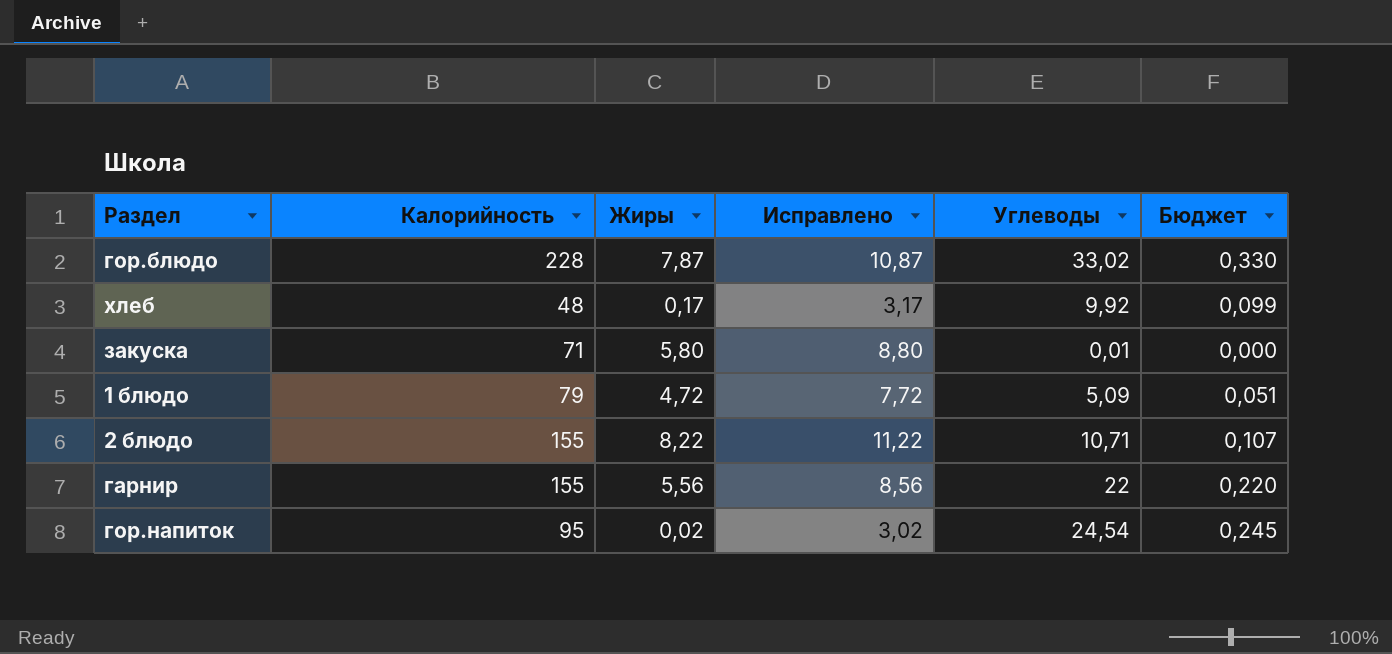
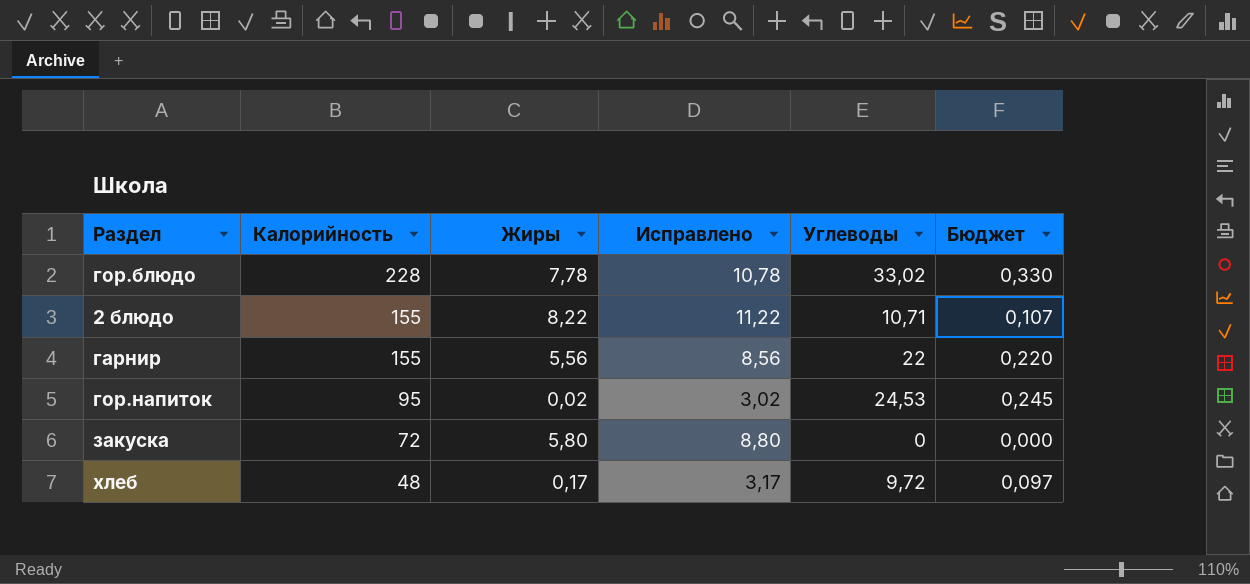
row order: none -> Калорийность descending
row 1 блюдо: 79 | 4,72 | 7,72 | 5,09 | 0,051 -> none
гор.блюдо | Жиры: 7,87 -> 7,78
гор.блюдо | Исправлено: 10,87 -> 10,78
гор.напиток | Углеводы: 24,54 -> 24,53
закуска | Калорийность: 71 -> 72
закуска | Углеводы: 0,01 -> 0
хлеб | Углеводы: 9,92 -> 9,72
хлеб | Бюджет: 0,099 -> 0,097

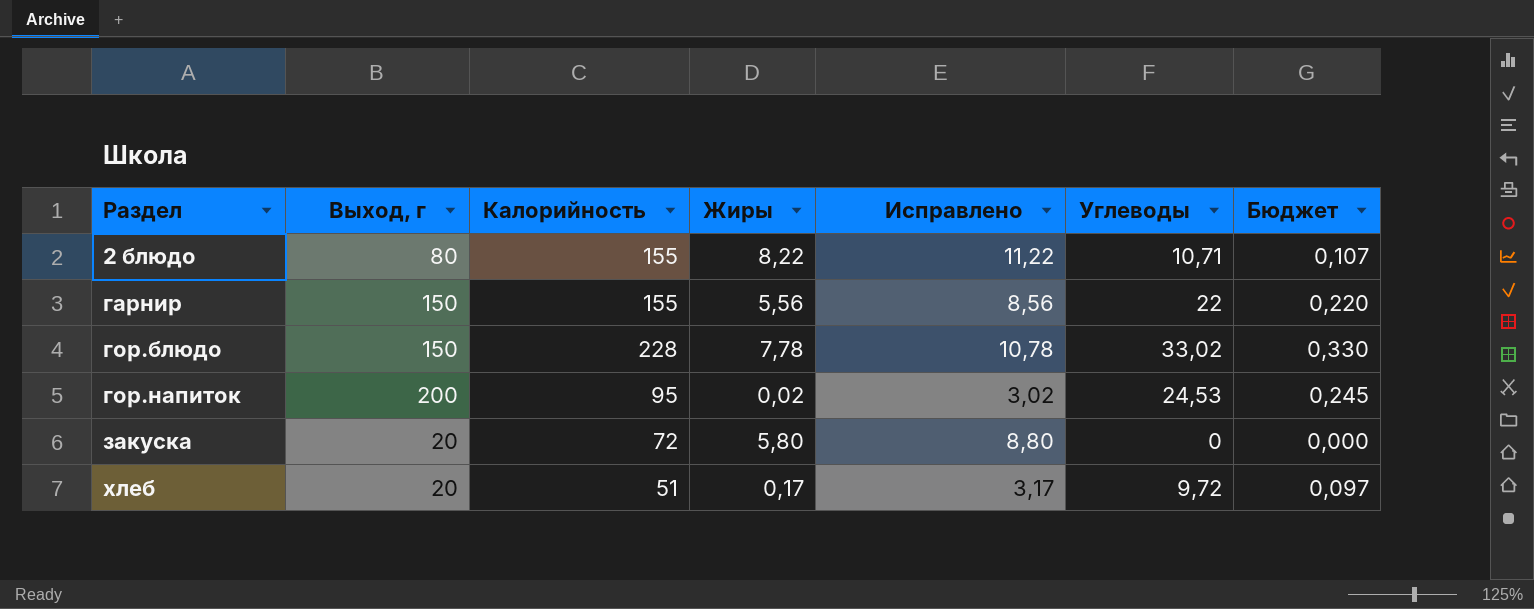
row order: Калорийность descending -> Раздел ascending
column Выход, г | position: none -> 2
хлеб | Калорийность: 48 -> 51

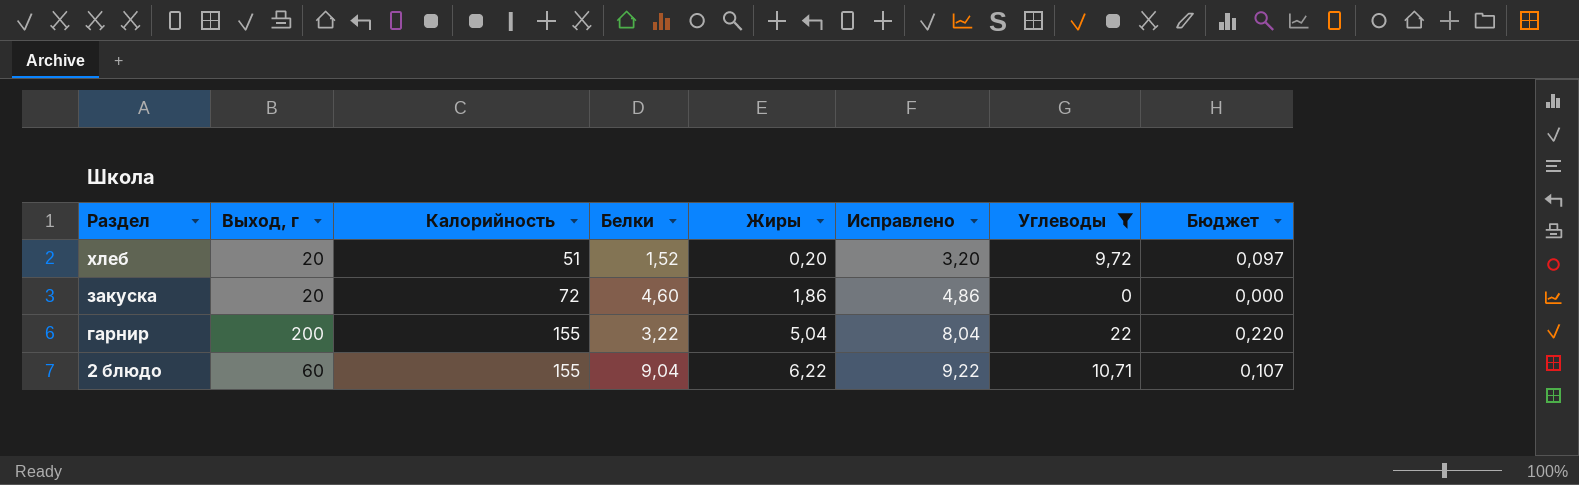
filter: none -> Углеводы <= 22
row order: Раздел ascending -> Раздел descending
column Белки | position: none -> 4
хлеб | Жиры: 0,17 -> 0,20
хлеб | Исправлено: 3,17 -> 3,20
закуска | Жиры: 5,80 -> 1,86
закуска | Исправлено: 8,80 -> 4,86
гарнир | Выход, г: 150 -> 200
гарнир | Жиры: 5,56 -> 5,04
гарнир | Исправлено: 8,56 -> 8,04
2 блюдо | Выход, г: 80 -> 60
2 блюдо | Жиры: 8,22 -> 6,22
2 блюдо | Исправлено: 11,22 -> 9,22

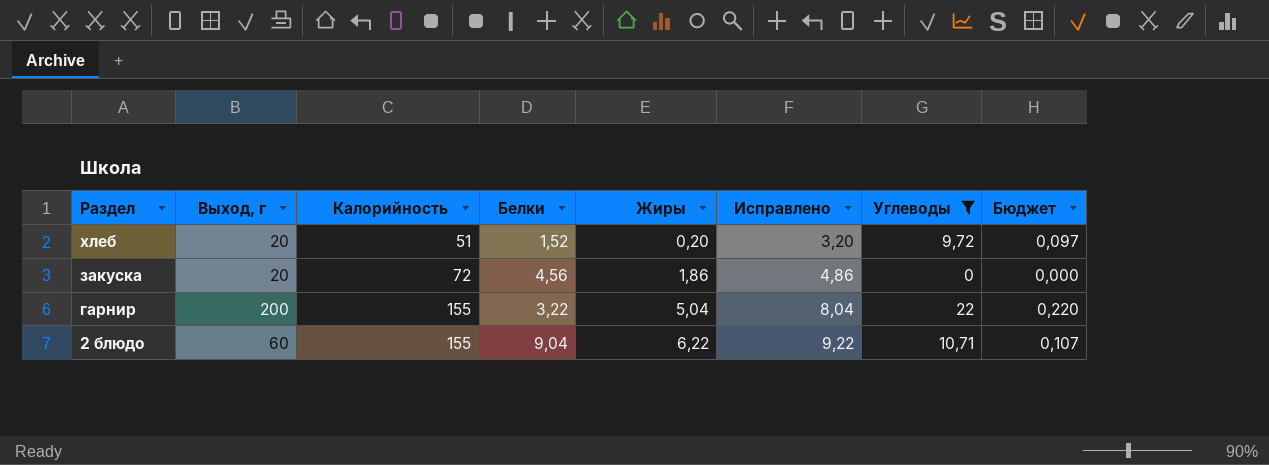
закуска | Белки: 4,60 -> 4,56

